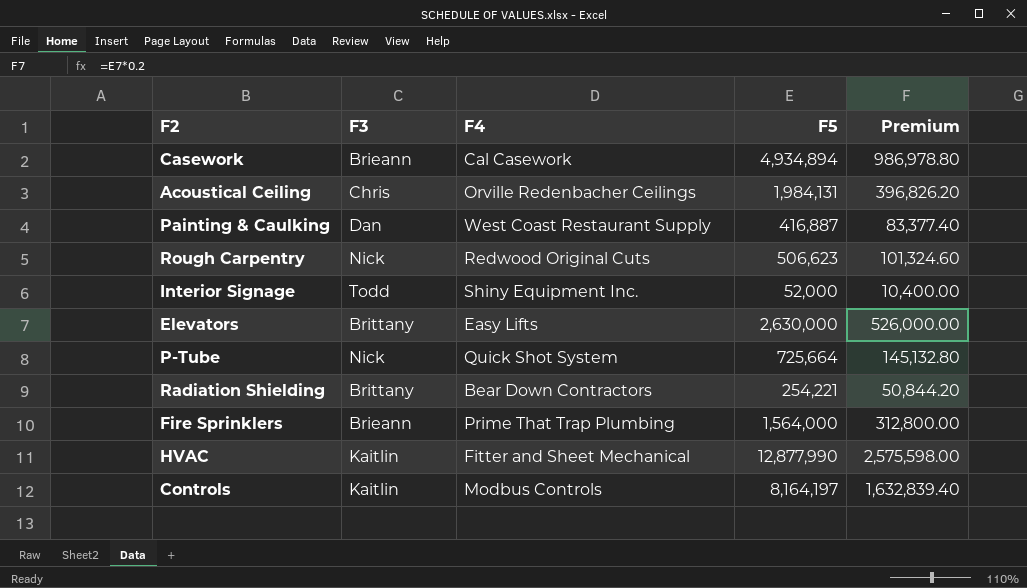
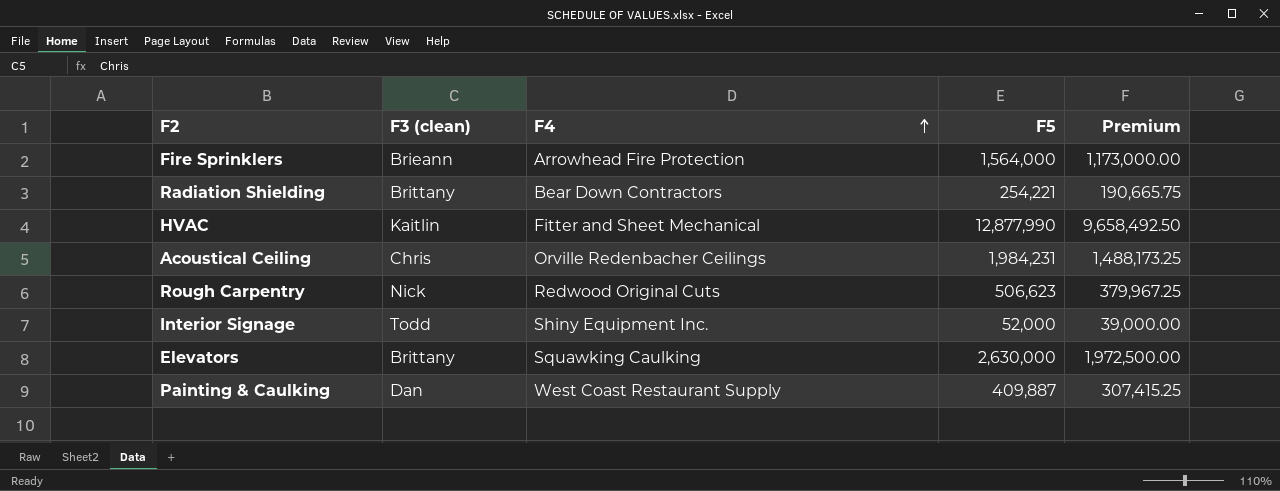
row order: none -> F4 ascending
column name: F3 -> F3 (clean)
column Premium | formula: [F5] * 0.2 -> [F5] * 0.75
row Casework: Brieann | Cal Casework | 4,934,894 | 986,978.80 -> none
row P-Tube: Nick | Quick Shot System | 725,664 | 145,132.80 -> none
row Controls: Kaitlin | Modbus Controls | 8,164,197 | 1,632,839.40 -> none
Fire Sprinklers | F4: Prime That Trap Plumbing -> Arrowhead Fire Protection
Acoustical Ceiling | F5: 1,984,131 -> 1,984,231
Elevators | F4: Easy Lifts -> Squawking Caulking
Painting & Caulking | F5: 416,887 -> 409,887

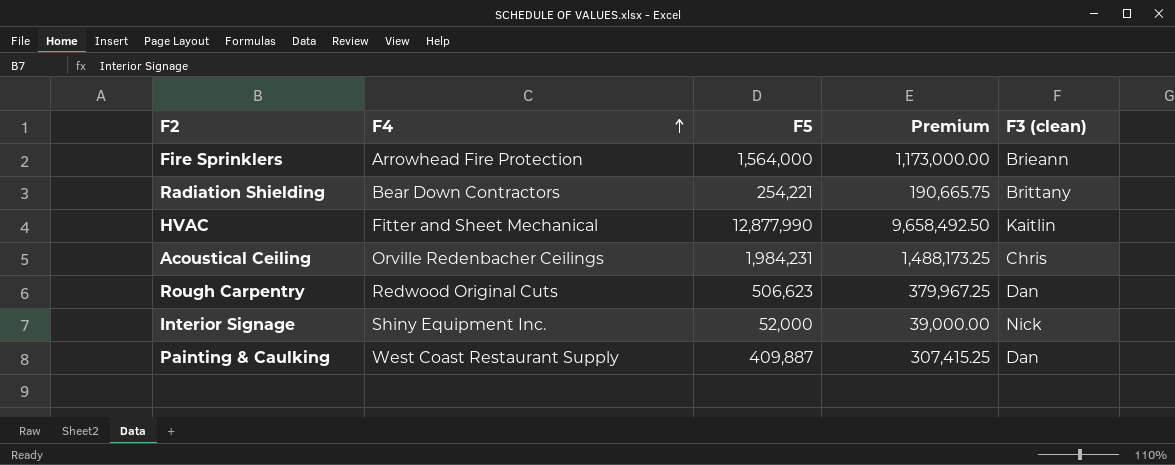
column F3 (clean) | position: 2 -> 5
row Elevators: Brittany | Squawking Caulking | 2,630,000 | 1,972,500.00 -> none
Rough Carpentry | F3 (clean): Nick -> Dan
Interior Signage | F3 (clean): Todd -> Nick

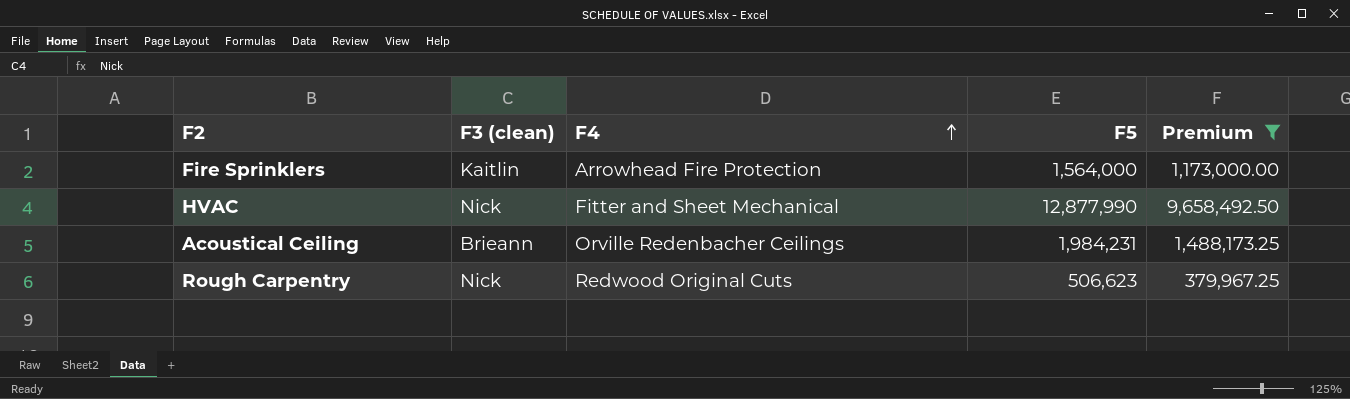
filter: none -> Premium >= 379,967.25
column F3 (clean) | position: 5 -> 2
Fire Sprinklers | F3 (clean): Brieann -> Kaitlin
HVAC | F3 (clean): Kaitlin -> Nick
Acoustical Ceiling | F3 (clean): Chris -> Brieann
Rough Carpentry | F3 (clean): Dan -> Nick

